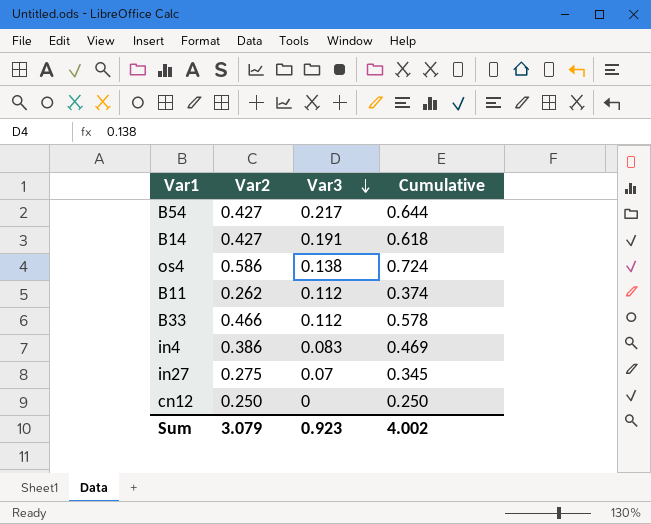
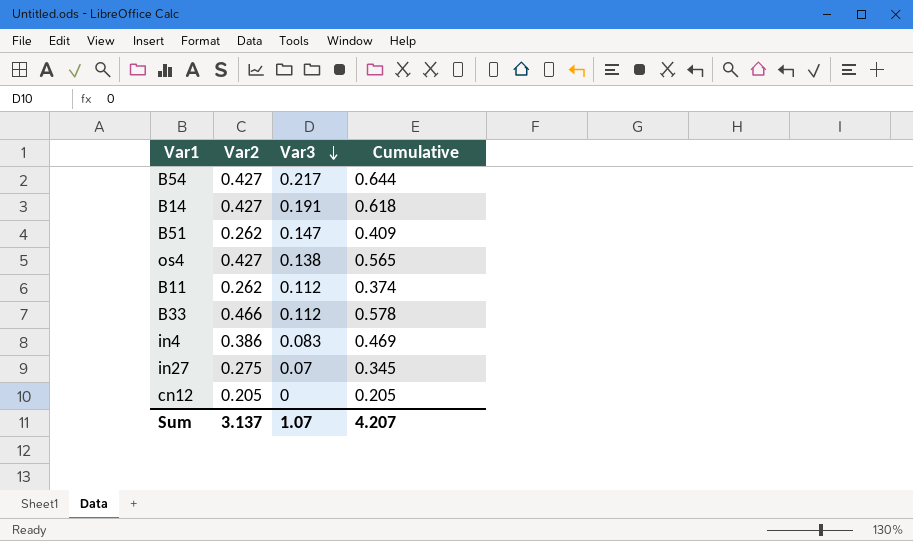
row B51: none -> 0.262 | 0.147 | 0.409
os4 | Var2: 0.586 -> 0.427
os4 | Cumulative: 0.724 -> 0.565
cn12 | Var2: 0.250 -> 0.205
cn12 | Cumulative: 0.250 -> 0.205
Sum | Var2: 3.079 -> 3.137
Sum | Var3: 0.923 -> 1.07
Sum | Cumulative: 4.002 -> 4.207

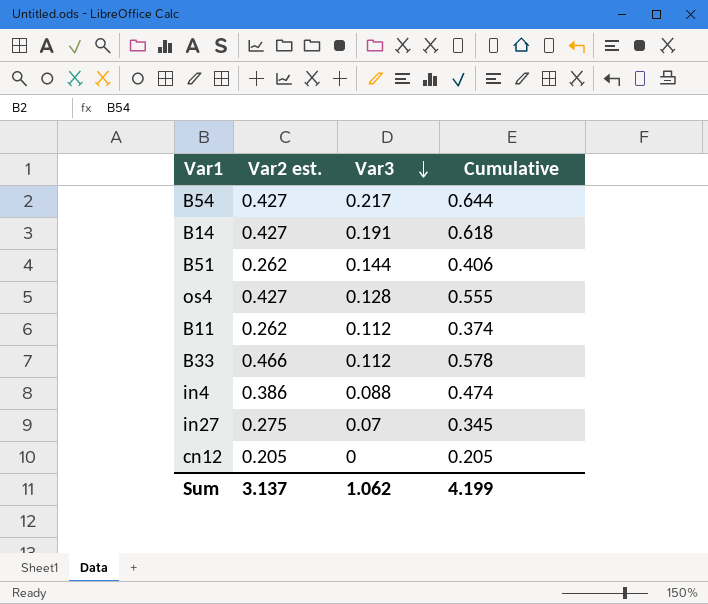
column name: Var2 -> Var2 est.
B51 | Var3: 0.147 -> 0.144
B51 | Cumulative: 0.409 -> 0.406
os4 | Var3: 0.138 -> 0.128
os4 | Cumulative: 0.565 -> 0.555
in4 | Var3: 0.083 -> 0.088
in4 | Cumulative: 0.469 -> 0.474
Sum | Var3: 1.07 -> 1.062
Sum | Cumulative: 4.207 -> 4.199

